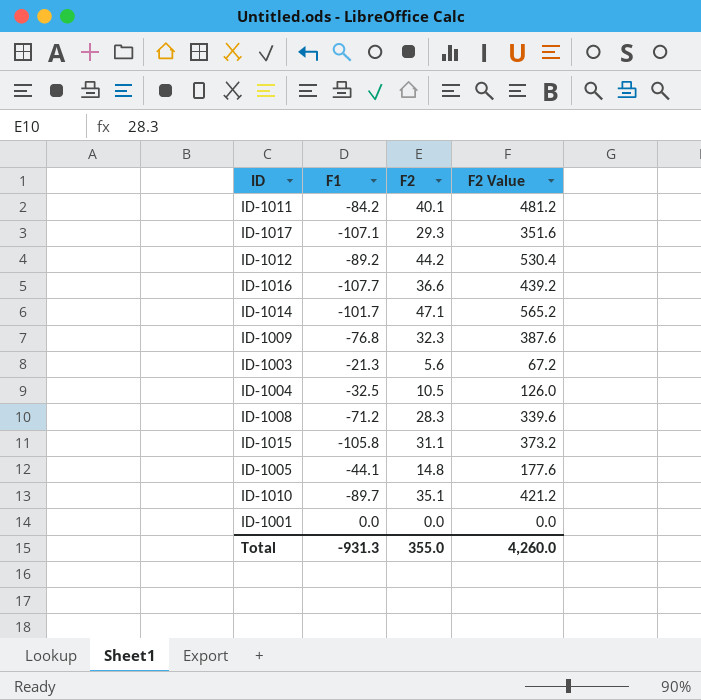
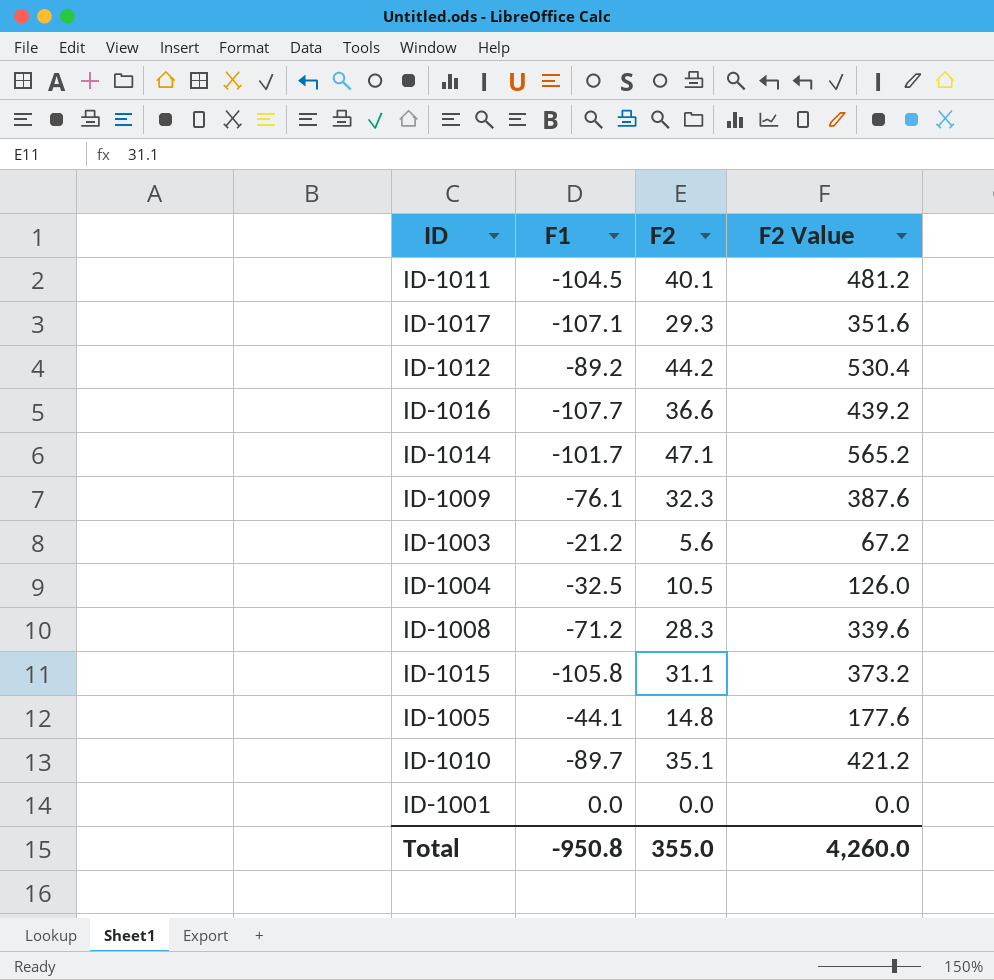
ID-1011 | F1: -84.2 -> -104.5
ID-1009 | F1: -76.8 -> -76.1
ID-1003 | F1: -21.3 -> -21.2
Total | F1: -931.3 -> -950.8

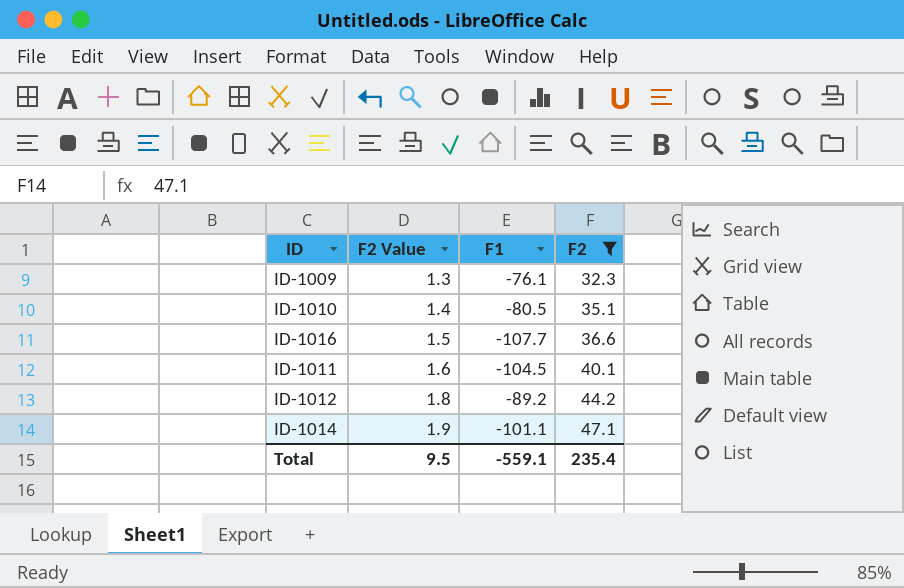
filter: none -> F2 >= 32.3
row order: none -> F2 Value ascending
column F2 Value | formula: [F2] * 12 -> [F2] * 0.04
column F2 Value | position: 4 -> 2
ID-1010 | F1: -89.7 -> -80.5
ID-1014 | F1: -101.7 -> -101.1
Total | F2 Value: 4,260.0 -> 9.5
Total | F1: -950.8 -> -559.1
Total | F2: 355.0 -> 235.4

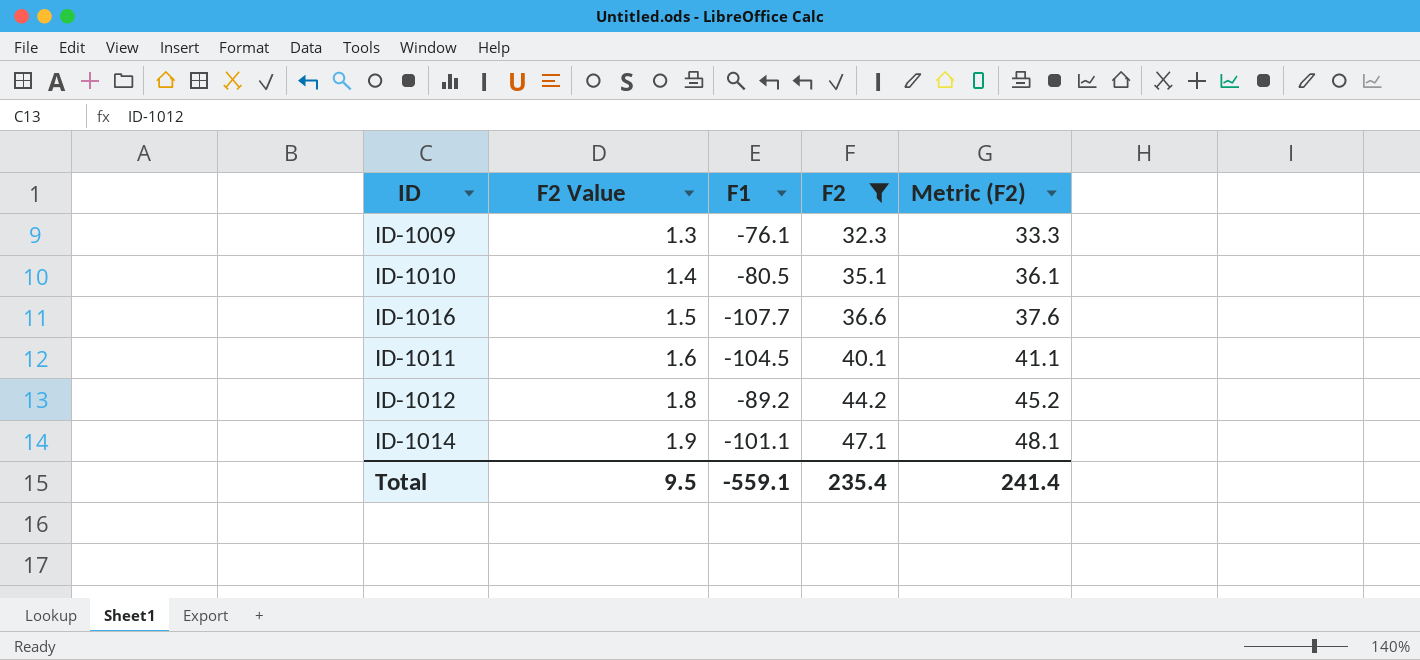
column Metric (F2) | formula: none -> [F2] + 1

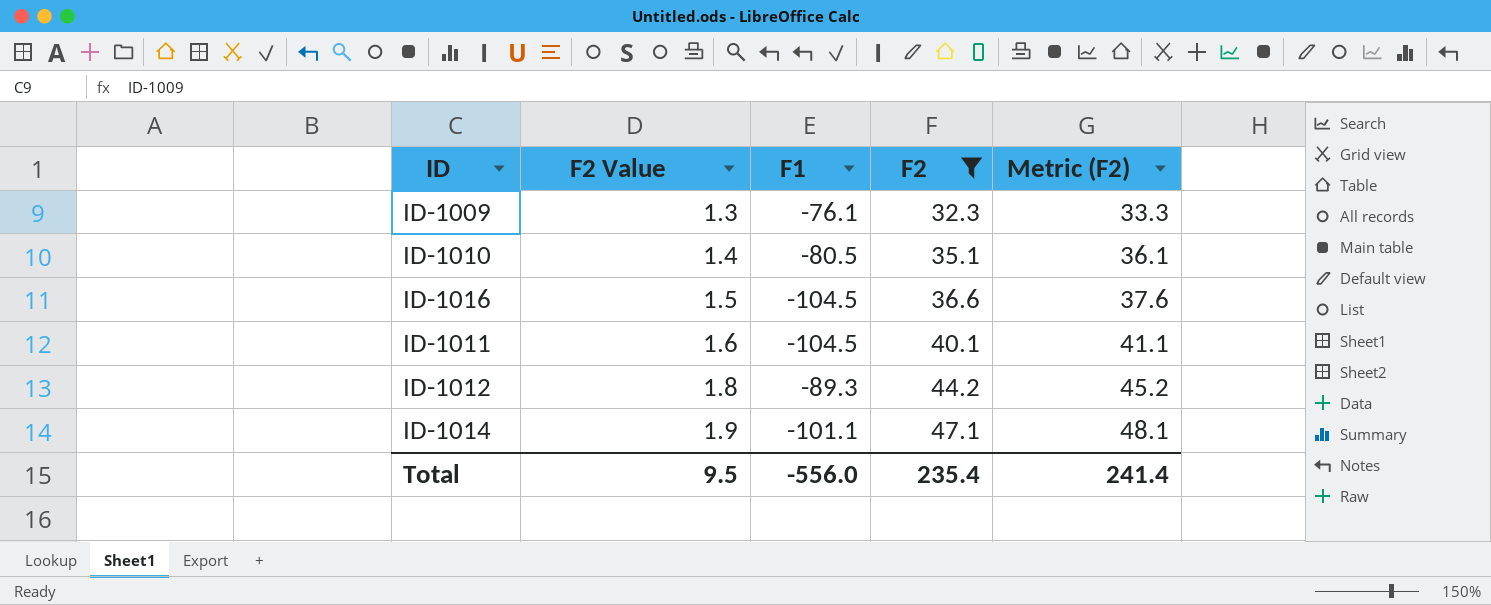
ID-1016 | F1: -107.7 -> -104.5
ID-1012 | F1: -89.2 -> -89.3
Total | F1: -559.1 -> -556.0

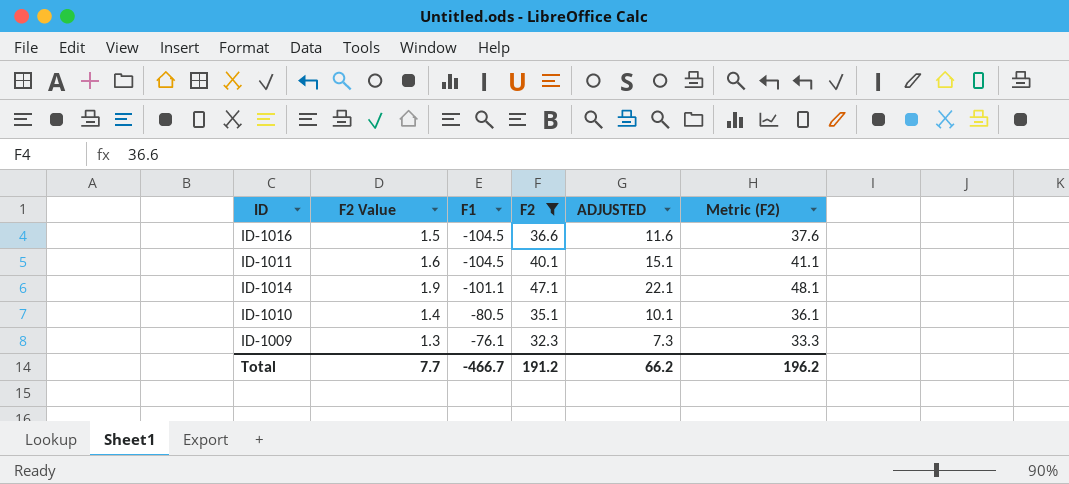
row order: F2 Value ascending -> F1 ascending
column ADJUSTED | formula: none -> [F2] - 25
row ID-1012: 1.8 | -89.3 | 44.2 | 45.2 -> none
Total | F2 Value: 9.5 -> 7.7
Total | F1: -556.0 -> -466.7
Total | F2: 235.4 -> 191.2
Total | Metric (F2): 241.4 -> 196.2

